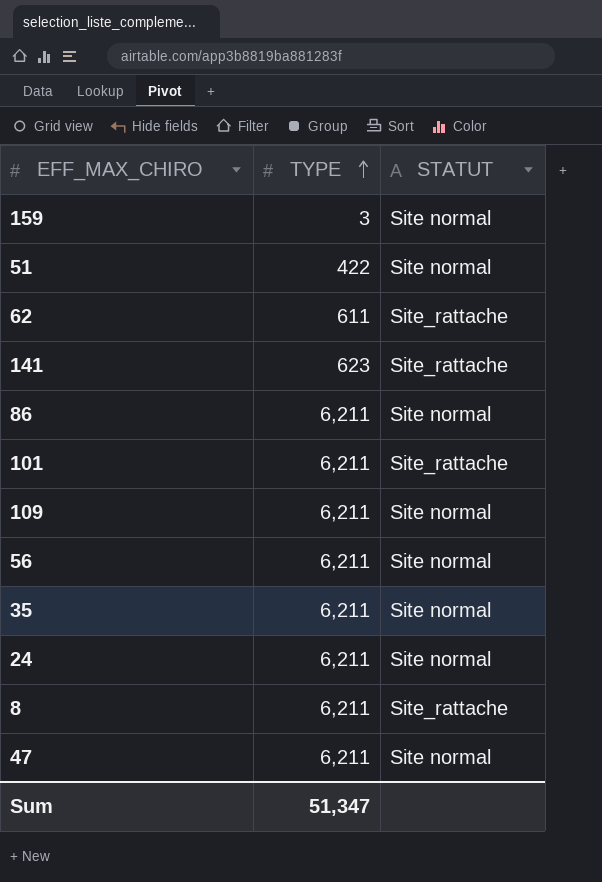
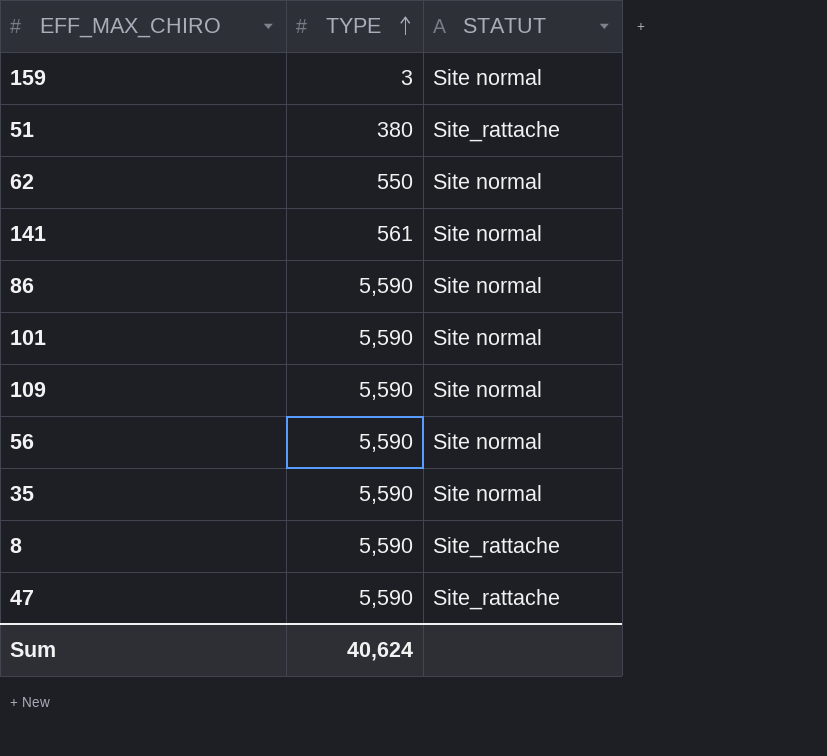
row 24: 6,211 | Site normal -> none
51 | TYPE: 422 -> 380
51 | STATUT: Site normal -> Site_rattache
62 | TYPE: 611 -> 550
62 | STATUT: Site_rattache -> Site normal
141 | TYPE: 623 -> 561
141 | STATUT: Site_rattache -> Site normal
86 | TYPE: 6,211 -> 5,590
101 | TYPE: 6,211 -> 5,590
101 | STATUT: Site_rattache -> Site normal
109 | TYPE: 6,211 -> 5,590
56 | TYPE: 6,211 -> 5,590
35 | TYPE: 6,211 -> 5,590
8 | TYPE: 6,211 -> 5,590
47 | TYPE: 6,211 -> 5,590
47 | STATUT: Site normal -> Site_rattache
Sum | TYPE: 51,347 -> 40,624

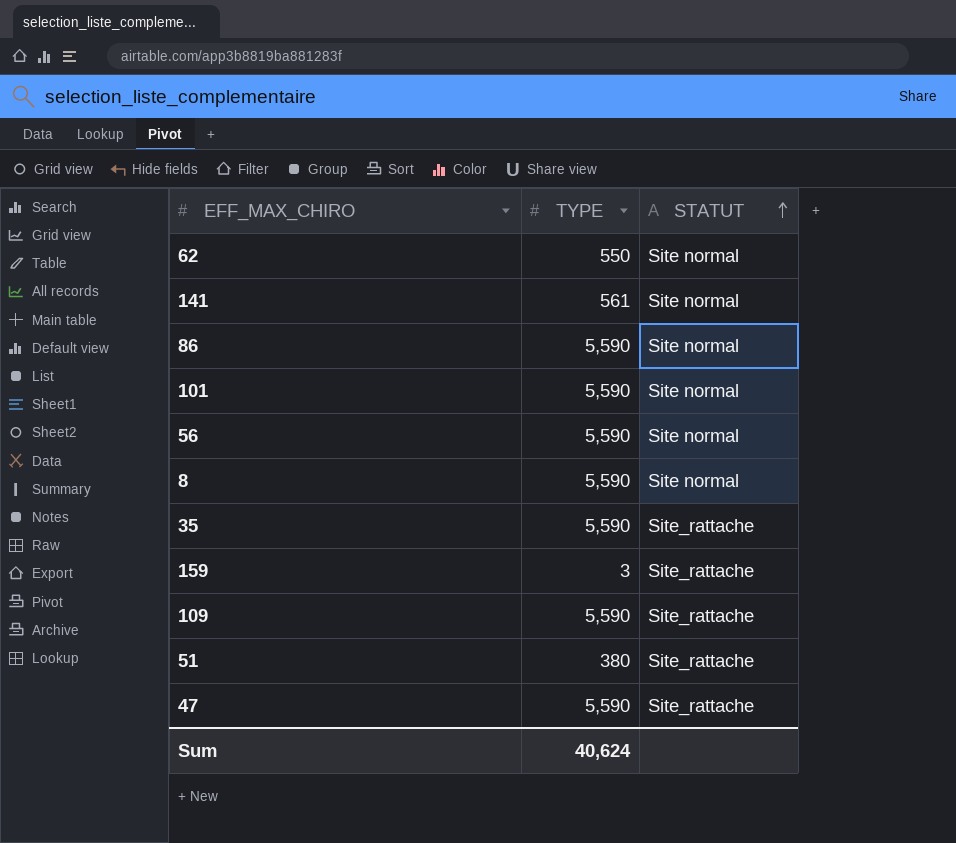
row order: TYPE ascending -> STATUT ascending
8 | STATUT: Site_rattache -> Site normal
35 | STATUT: Site normal -> Site_rattache
159 | STATUT: Site normal -> Site_rattache
109 | STATUT: Site normal -> Site_rattache

